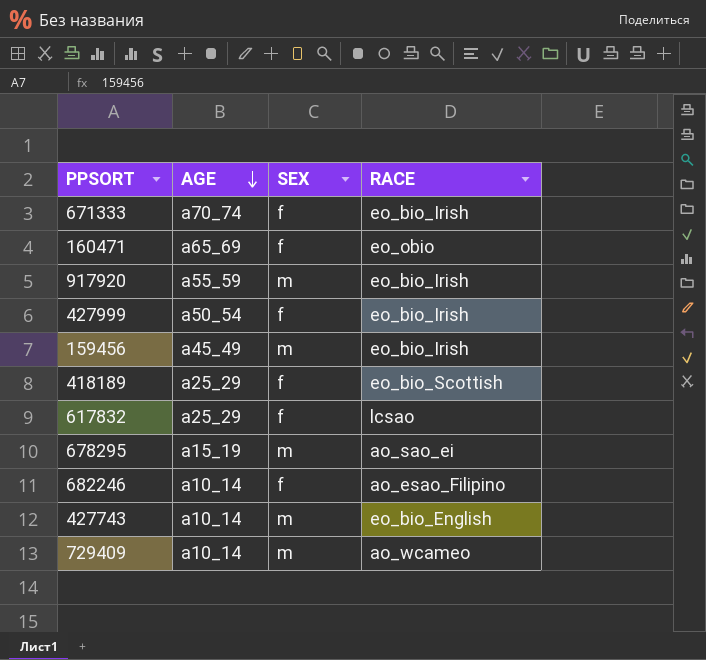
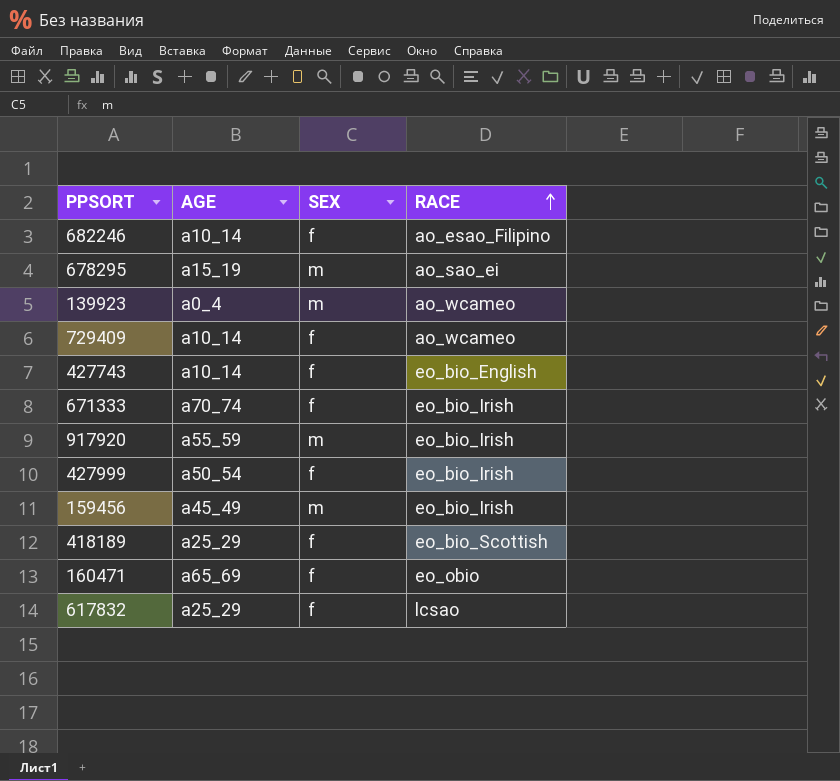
row order: AGE descending -> RACE ascending
row 139923: none -> a0_4 | m | ao_wcameo
729409 | SEX: m -> f
427743 | SEX: m -> f

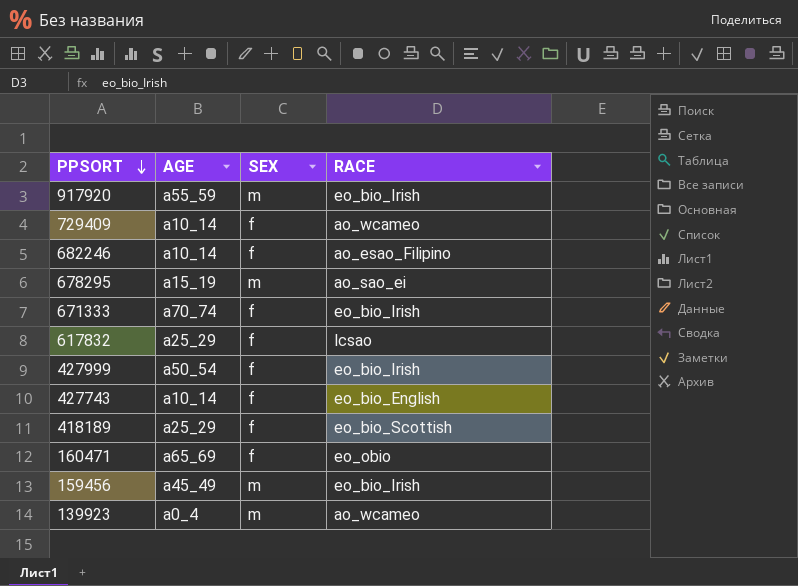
row order: RACE ascending -> PPSORT descending

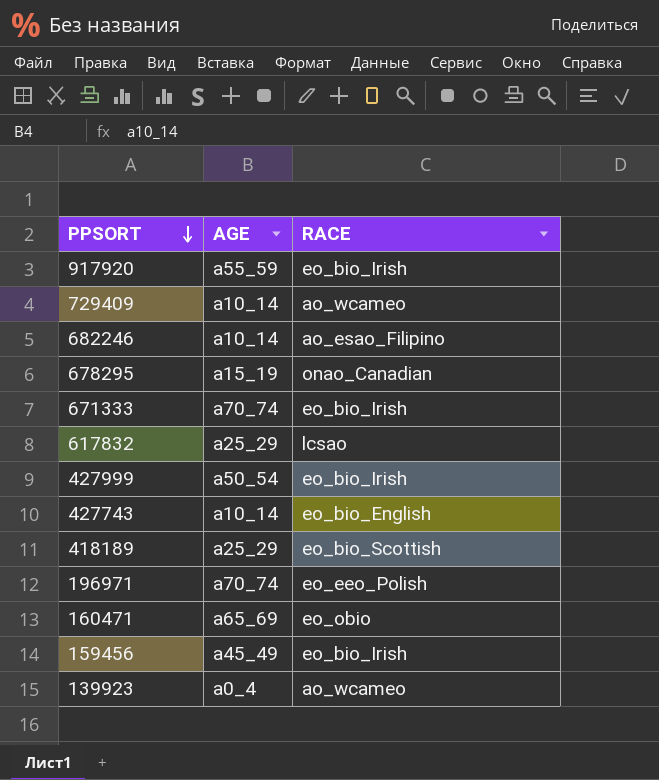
column SEX | position: 3 -> none
678295 | RACE: ao_sao_ei -> onao_Canadian
row 196971: none -> a70_74 | eo_eeo_Polish

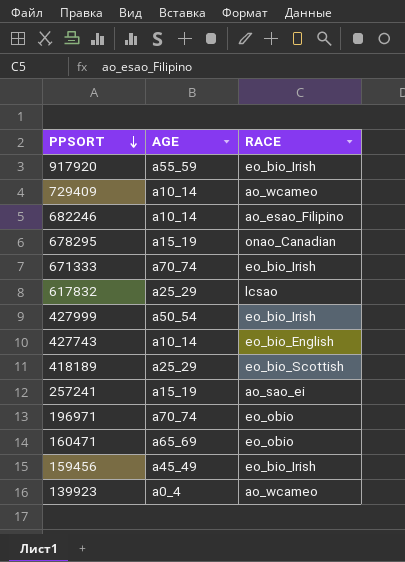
row 257241: none -> a15_19 | ao_sao_ei
196971 | RACE: eo_eeo_Polish -> eo_obio

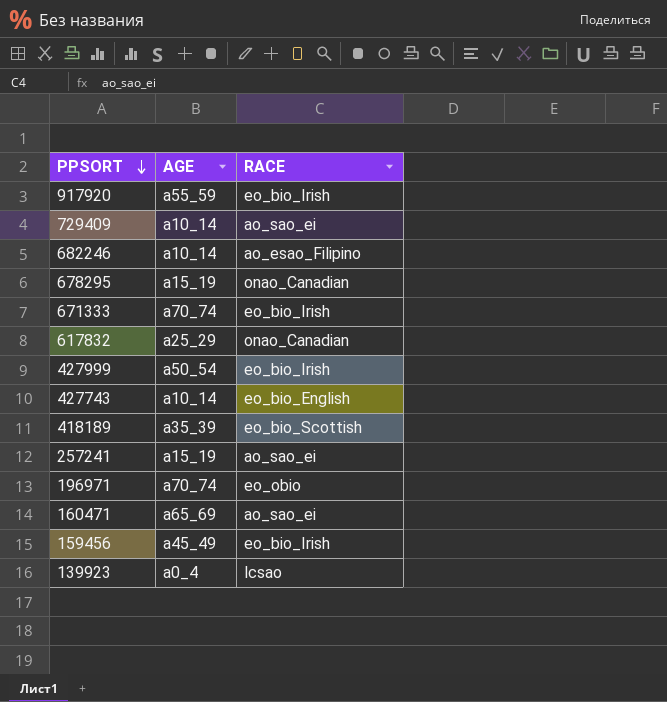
729409 | RACE: ao_wcameo -> ao_sao_ei
617832 | RACE: lcsao -> onao_Canadian
418189 | AGE: a25_29 -> a35_39
160471 | RACE: eo_obio -> ao_sao_ei
139923 | RACE: ao_wcameo -> lcsao

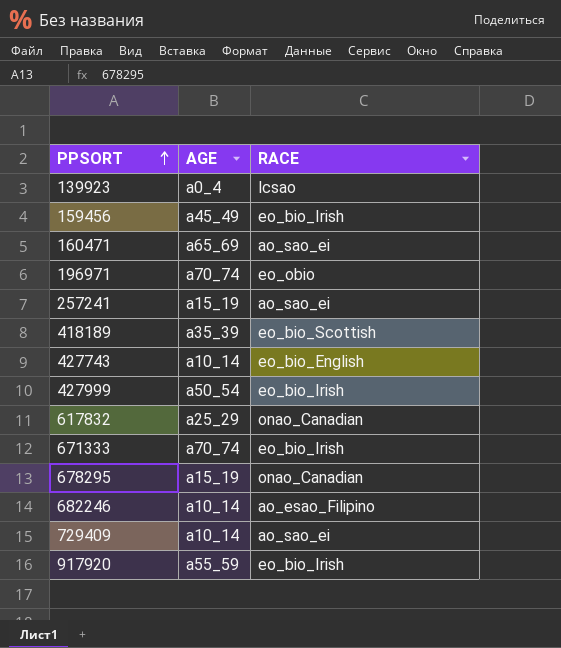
row order: PPSORT descending -> PPSORT ascending

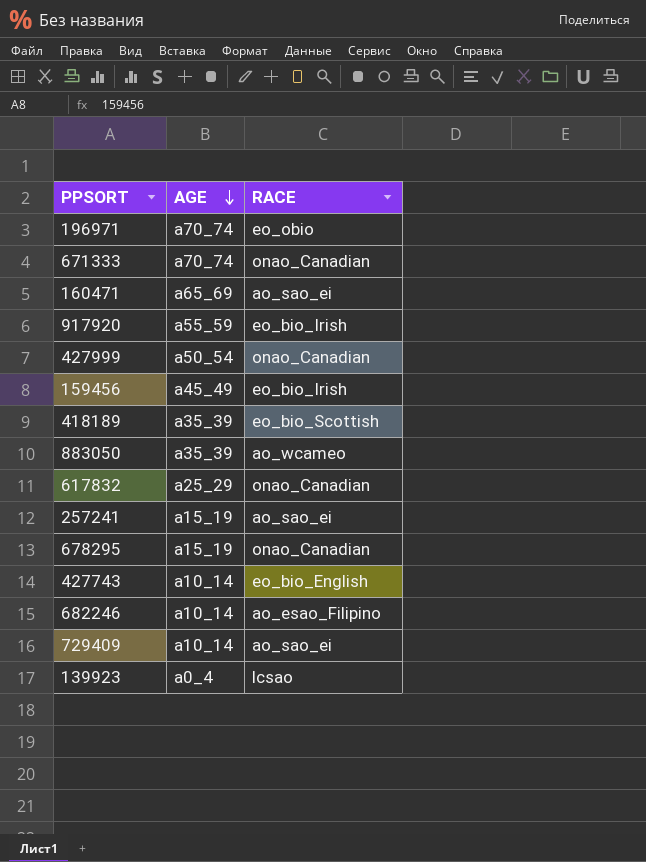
row order: PPSORT ascending -> AGE descending
671333 | RACE: eo_bio_Irish -> onao_Canadian
427999 | RACE: eo_bio_Irish -> onao_Canadian
row 883050: none -> a35_39 | ao_wcameo

